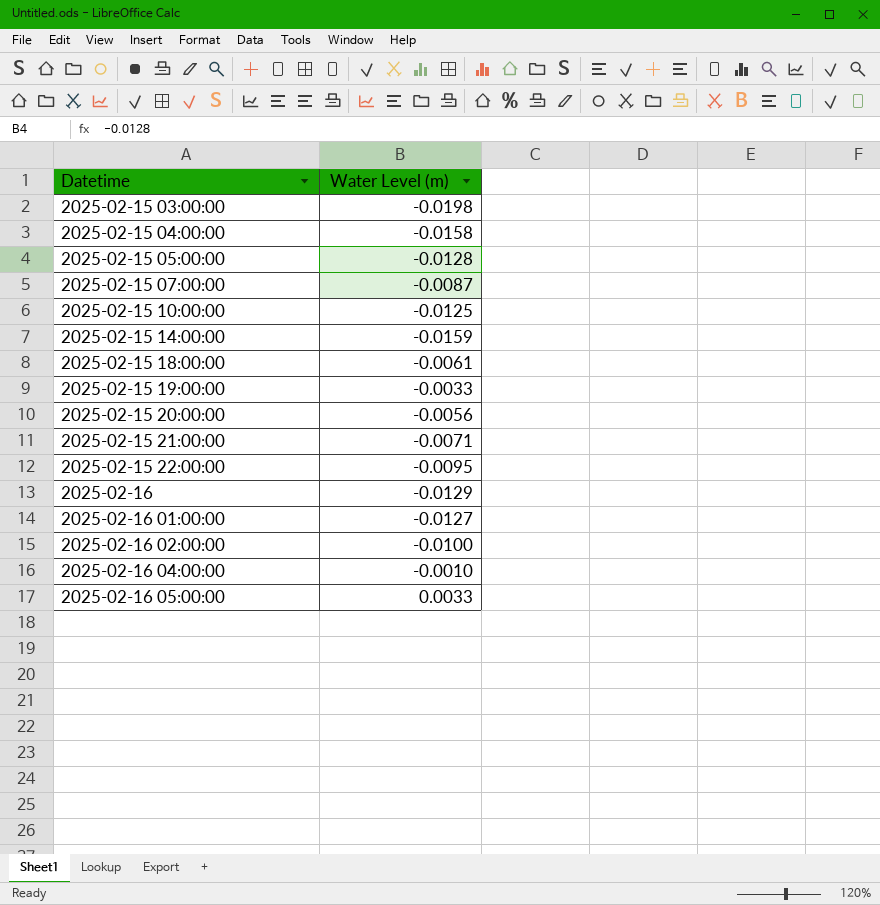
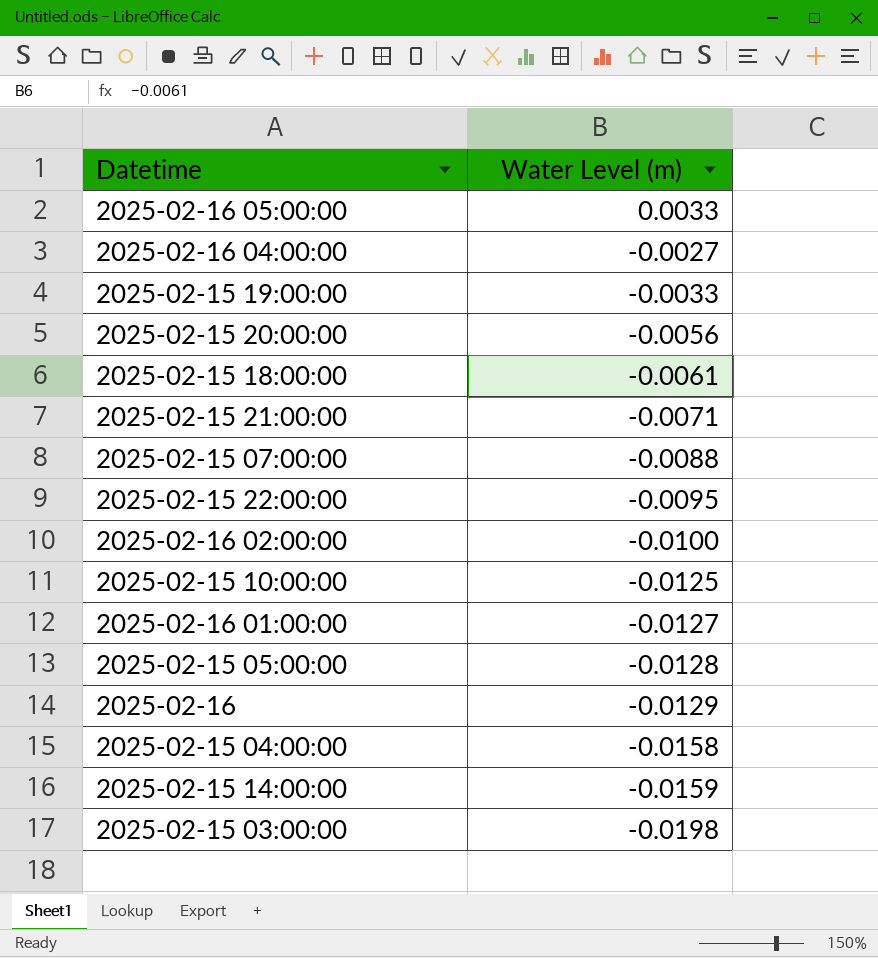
row order: Datetime ascending -> Water Level (m) descending
2025-02-16 04:00:00 | Water Level (m): -0.0010 -> -0.0027
2025-02-15 07:00:00 | Water Level (m): -0.0087 -> -0.0088

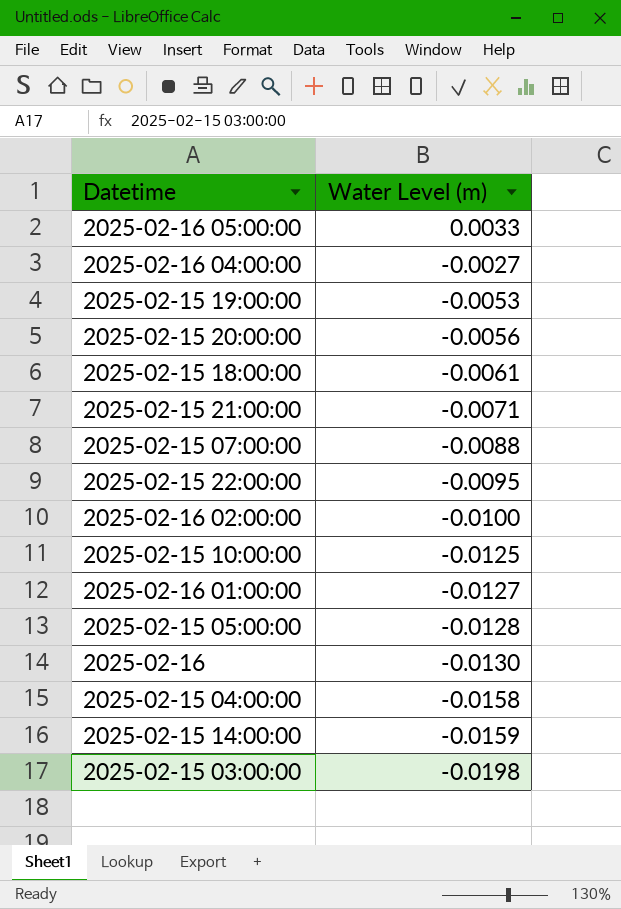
2025-02-15 19:00:00 | Water Level (m): -0.0033 -> -0.0053
2025-02-16 | Water Level (m): -0.0129 -> -0.0130

